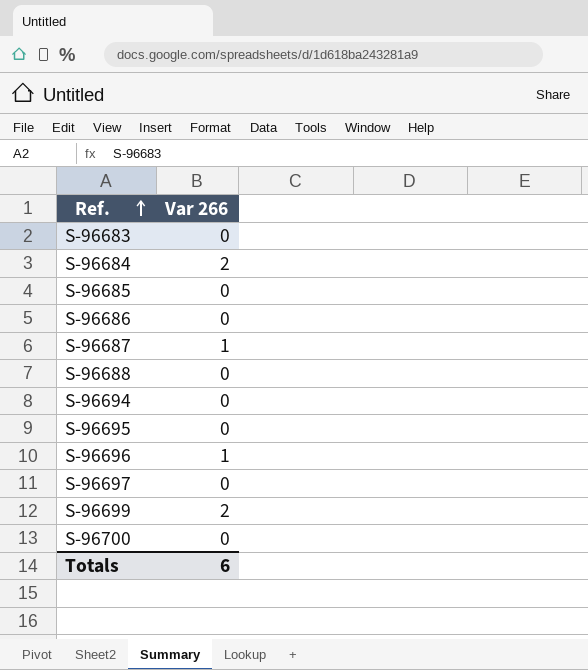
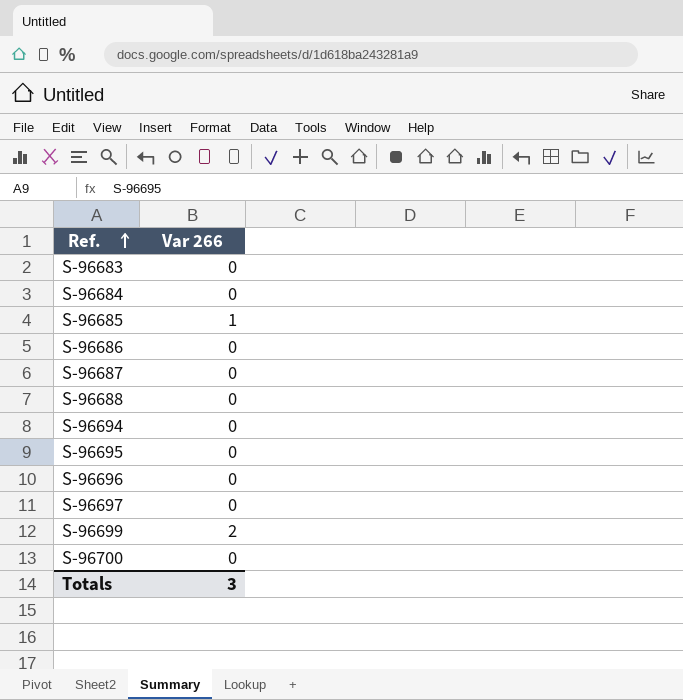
S-96684 | Var 266: 2 -> 0
S-96685 | Var 266: 0 -> 1
S-96687 | Var 266: 1 -> 0
S-96696 | Var 266: 1 -> 0
Totals | Var 266: 6 -> 3

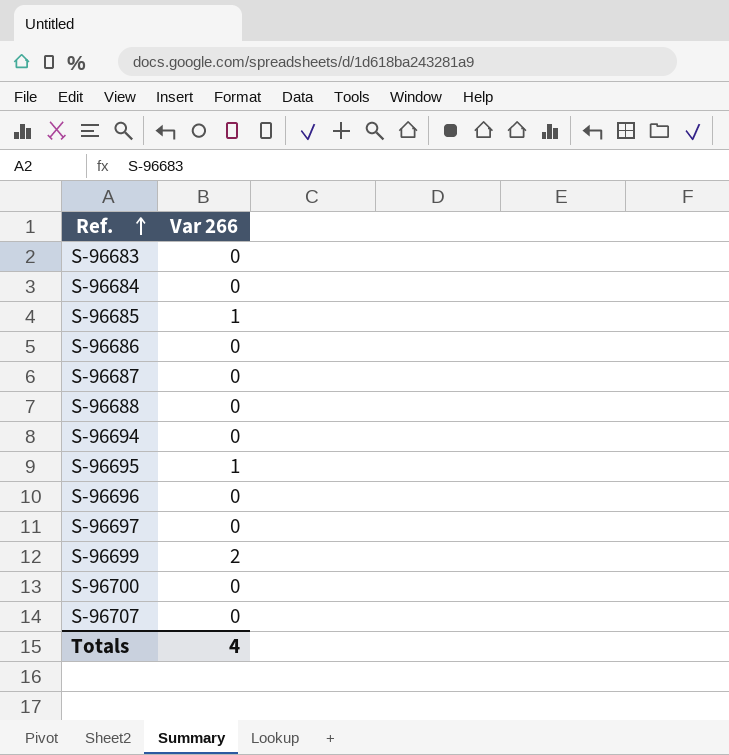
S-96695 | Var 266: 0 -> 1
row S-96707: none -> 0
Totals | Var 266: 3 -> 4

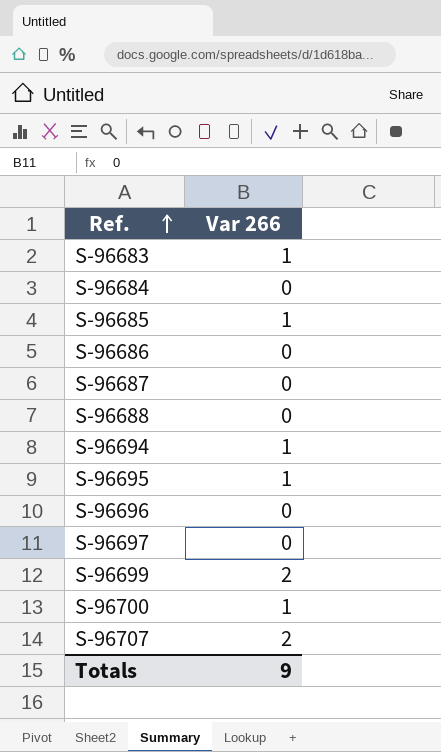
S-96683 | Var 266: 0 -> 1
S-96694 | Var 266: 0 -> 1
S-96700 | Var 266: 0 -> 1
S-96707 | Var 266: 0 -> 2
Totals | Var 266: 4 -> 9

